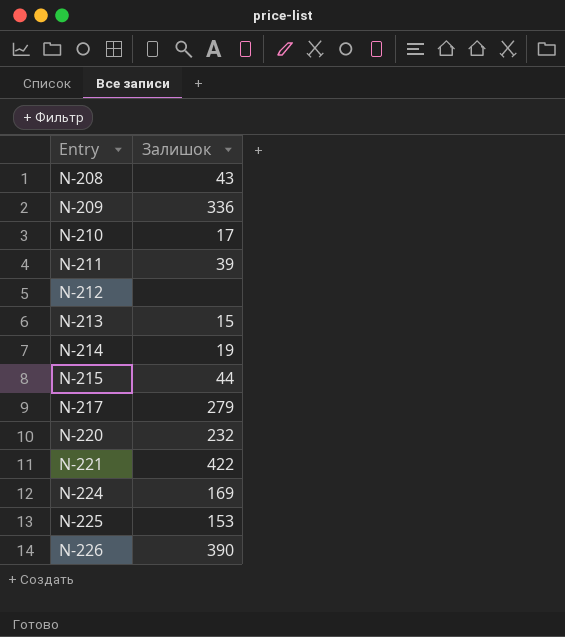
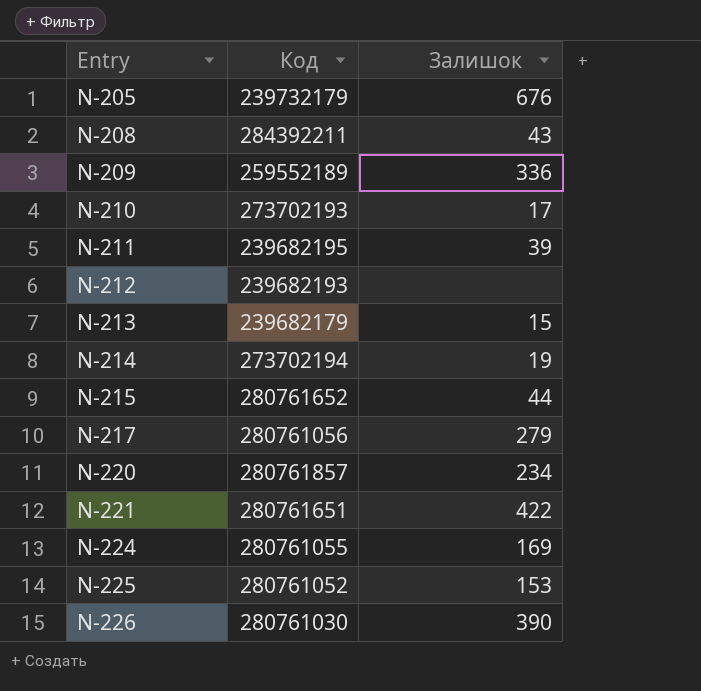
column Код | position: none -> 2
row N-205: none -> 239732179 | 676
N-220 | Залишок: 232 -> 234

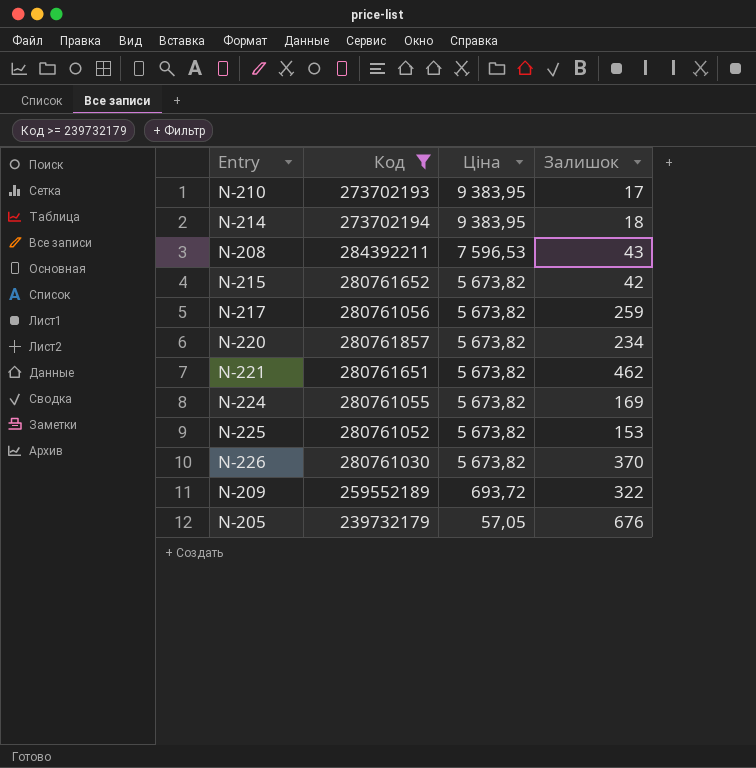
filter: none -> Код >= 239732179
row order: Entry ascending -> Ціна descending
column Ціна | position: none -> 3
N-214 | Залишок: 19 -> 18
N-215 | Залишок: 44 -> 42
N-217 | Залишок: 279 -> 259
N-221 | Залишок: 422 -> 462
N-226 | Залишок: 390 -> 370
N-209 | Залишок: 336 -> 322

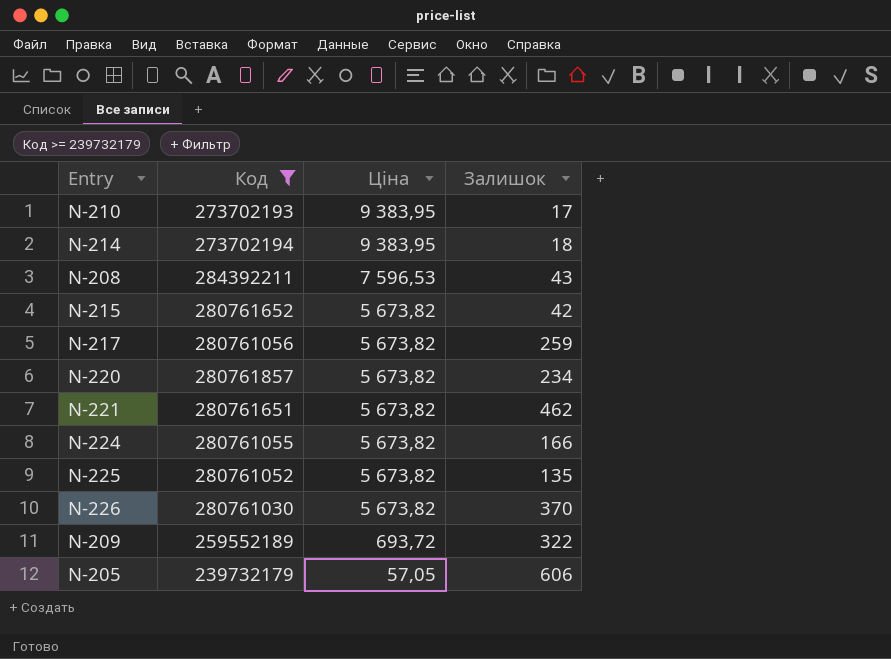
N-224 | Залишок: 169 -> 166
N-225 | Залишок: 153 -> 135
N-205 | Залишок: 676 -> 606

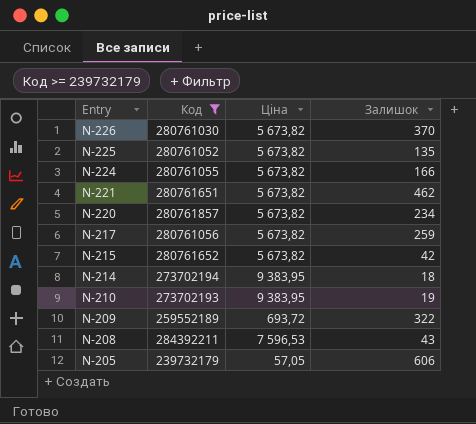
row order: Ціна descending -> Entry descending
N-210 | Залишок: 17 -> 19

